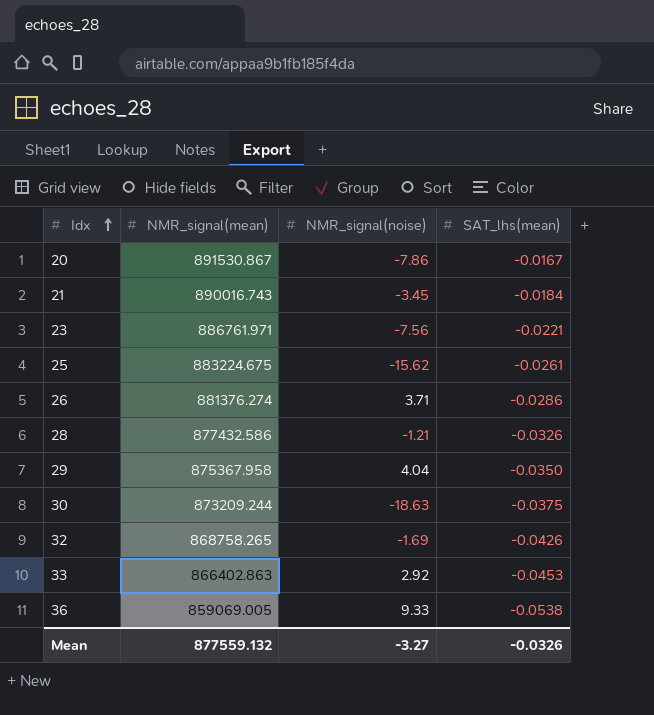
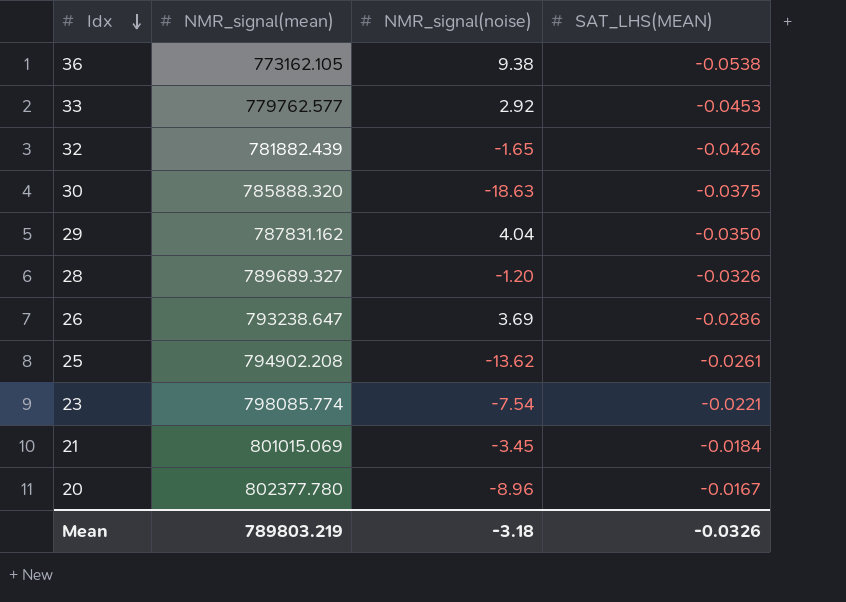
row order: Idx ascending -> Idx descending
column name: SAT_lhs(mean) -> SAT_LHS(MEAN)
36 | NMR_signal(mean): 859069.005 -> 773162.105
36 | NMR_signal(noise): 9.33 -> 9.38
33 | NMR_signal(mean): 866402.863 -> 779762.577
32 | NMR_signal(mean): 868758.265 -> 781882.439
32 | NMR_signal(noise): -1.69 -> -1.65
30 | NMR_signal(mean): 873209.244 -> 785888.320
29 | NMR_signal(mean): 875367.958 -> 787831.162
28 | NMR_signal(mean): 877432.586 -> 789689.327
28 | NMR_signal(noise): -1.21 -> -1.20
26 | NMR_signal(mean): 881376.274 -> 793238.647
26 | NMR_signal(noise): 3.71 -> 3.69
25 | NMR_signal(mean): 883224.675 -> 794902.208
25 | NMR_signal(noise): -15.62 -> -13.62
23 | NMR_signal(mean): 886761.971 -> 798085.774
23 | NMR_signal(noise): -7.56 -> -7.54
21 | NMR_signal(mean): 890016.743 -> 801015.069
20 | NMR_signal(mean): 891530.867 -> 802377.780
20 | NMR_signal(noise): -7.86 -> -8.96
Mean | NMR_signal(mean): 877559.132 -> 789803.219
Mean | NMR_signal(noise): -3.27 -> -3.18

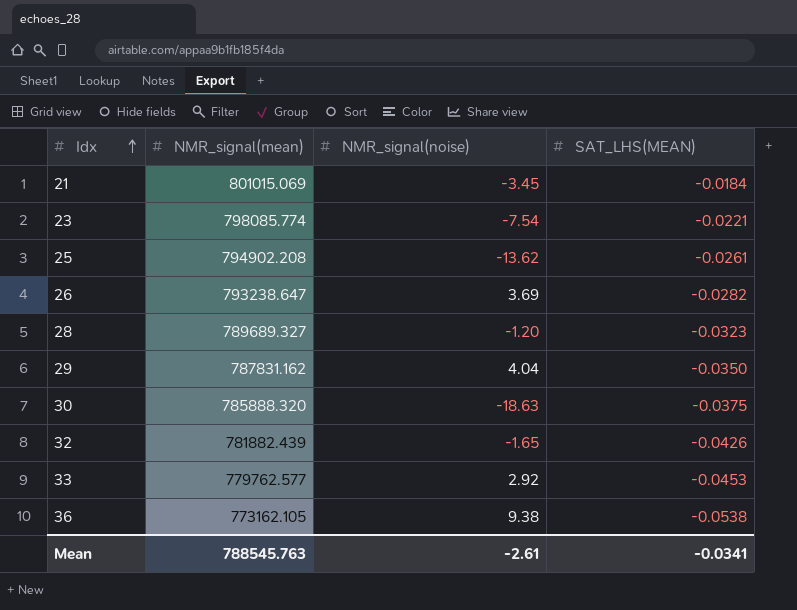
row order: Idx descending -> Idx ascending
row 20: 802377.780 | -8.96 | -0.0167 -> none
26 | SAT_LHS(MEAN): -0.0286 -> -0.0282
28 | SAT_LHS(MEAN): -0.0326 -> -0.0323
Mean | NMR_signal(mean): 789803.219 -> 788545.763
Mean | NMR_signal(noise): -3.18 -> -2.61
Mean | SAT_LHS(MEAN): -0.0326 -> -0.0341

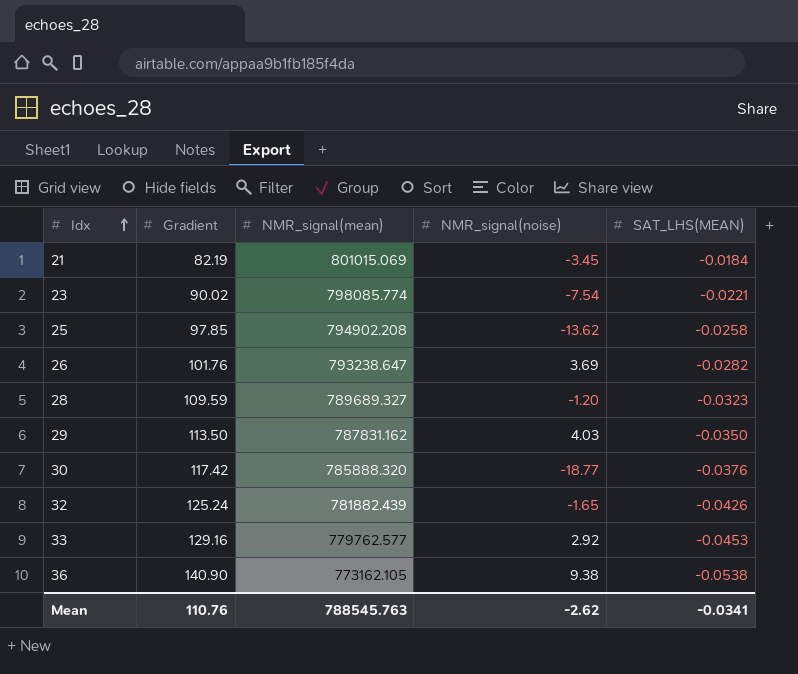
column Gradient | position: none -> 2
25 | SAT_LHS(MEAN): -0.0261 -> -0.0258
29 | NMR_signal(noise): 4.04 -> 4.03
30 | NMR_signal(noise): -18.63 -> -18.77
30 | SAT_LHS(MEAN): -0.0375 -> -0.0376
Mean | NMR_signal(noise): -2.61 -> -2.62

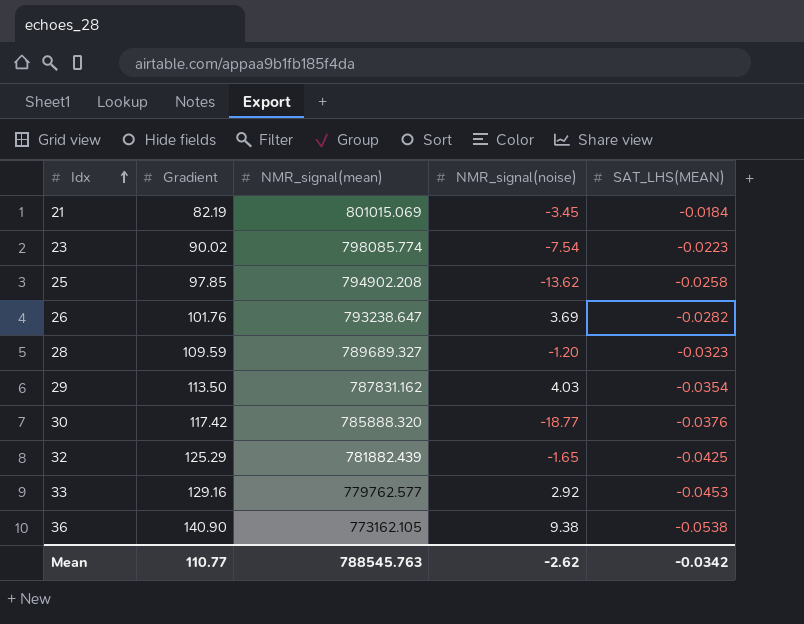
23 | SAT_LHS(MEAN): -0.0221 -> -0.0223
29 | SAT_LHS(MEAN): -0.0350 -> -0.0354
32 | Gradient: 125.24 -> 125.29
32 | SAT_LHS(MEAN): -0.0426 -> -0.0425
Mean | Gradient: 110.76 -> 110.77
Mean | SAT_LHS(MEAN): -0.0341 -> -0.0342

